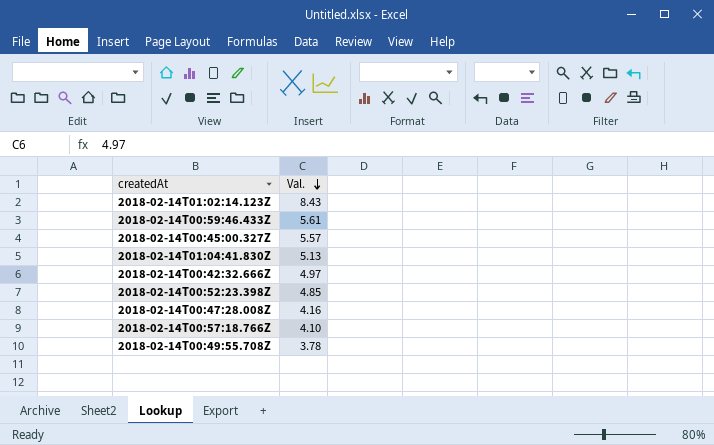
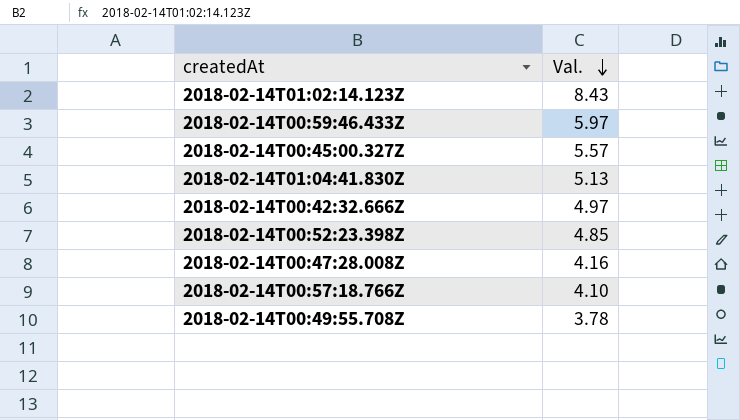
2018-02-14T00:59:46.433Z | Val.: 5.61 -> 5.97

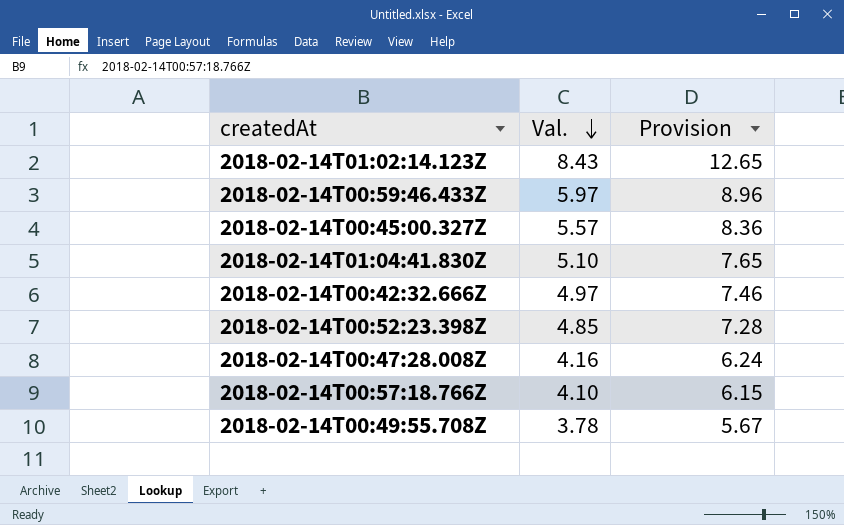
column Provision | formula: none -> [Val.] * 1.5
2018-02-14T01:04:41.830Z | Val.: 5.13 -> 5.10

